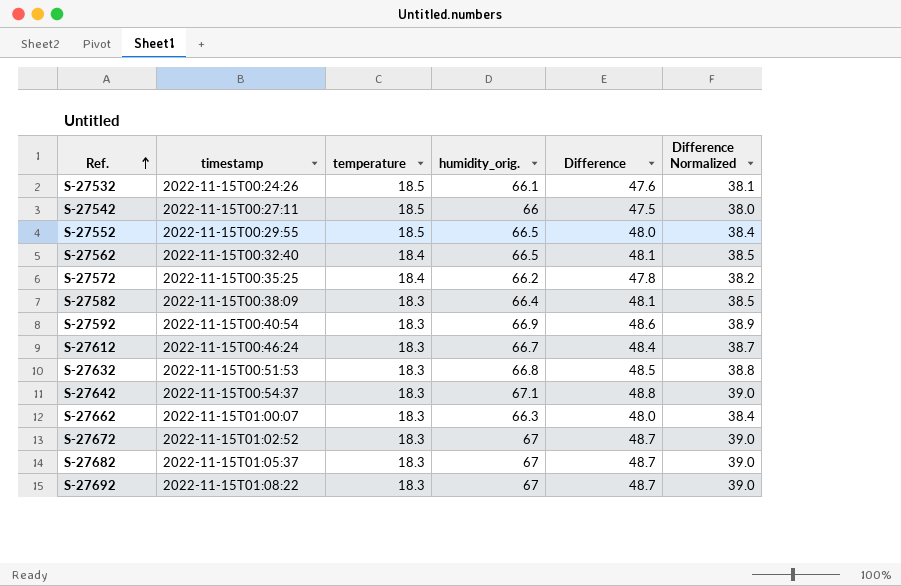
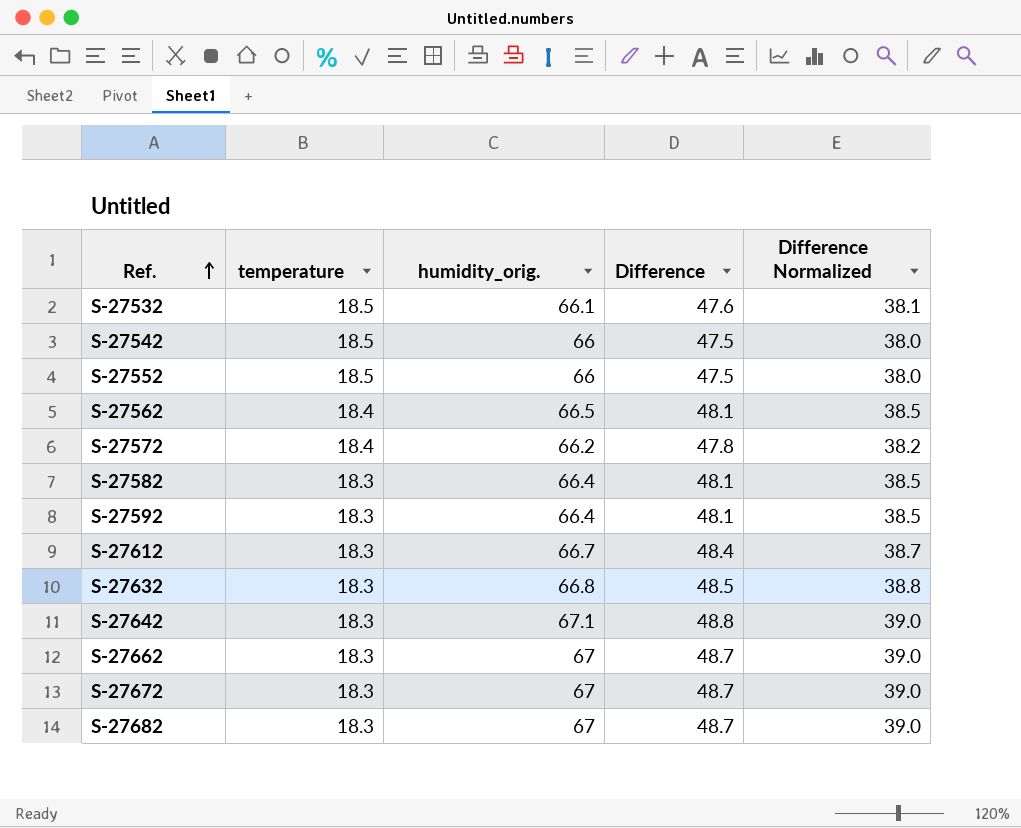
column timestamp | position: 2 -> none
row S-27692: 2022-11-15T01:08:22 | 18.3 | 67 | 48.7 | 39.0 -> none
S-27552 | humidity_orig.: 66.5 -> 66
S-27552 | Difference: 48.0 -> 47.5
S-27552 | Difference Normalized: 38.4 -> 38.0
S-27592 | humidity_orig.: 66.9 -> 66.4
S-27592 | Difference: 48.6 -> 48.1
S-27592 | Difference Normalized: 38.9 -> 38.5
S-27662 | humidity_orig.: 66.3 -> 67
S-27662 | Difference: 48.0 -> 48.7
S-27662 | Difference Normalized: 38.4 -> 39.0

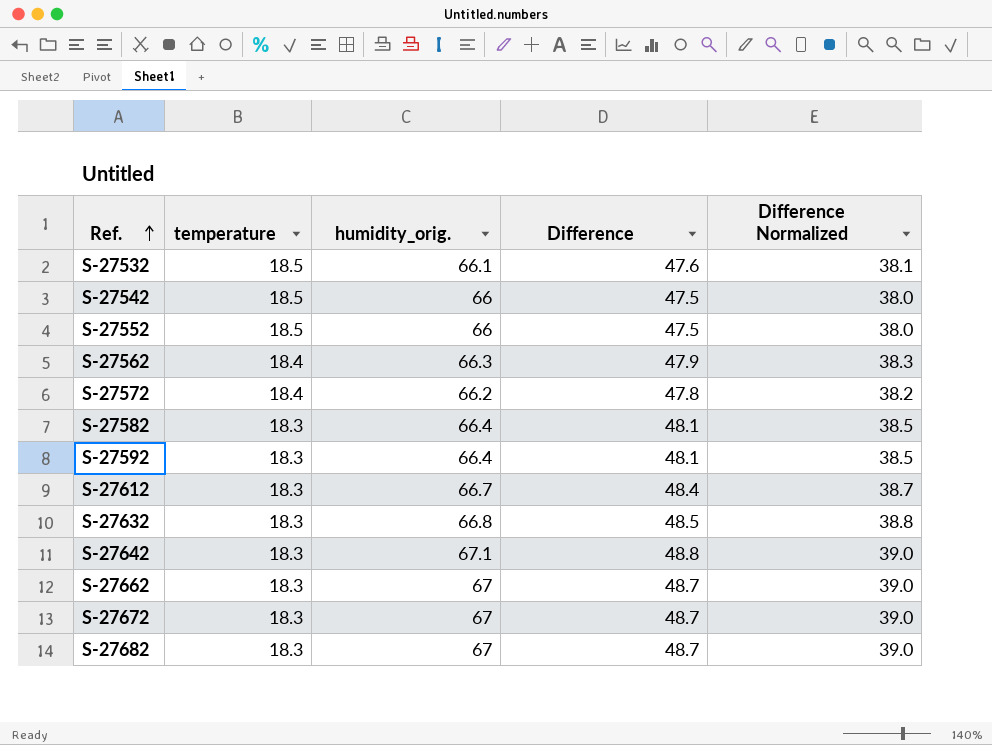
S-27562 | humidity_orig.: 66.5 -> 66.3
S-27562 | Difference: 48.1 -> 47.9
S-27562 | Difference Normalized: 38.5 -> 38.3

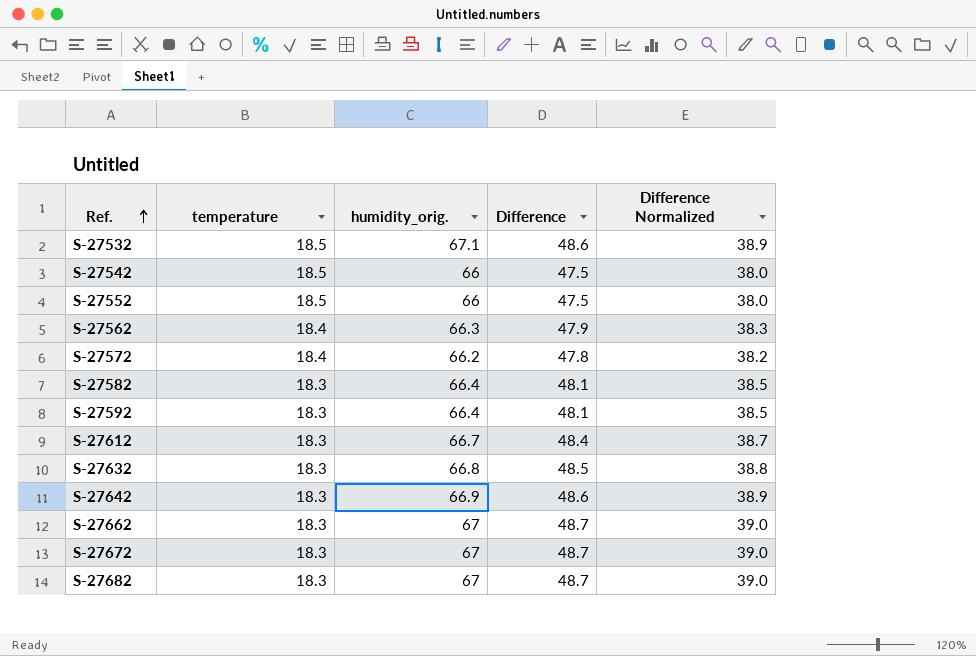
S-27532 | humidity_orig.: 66.1 -> 67.1
S-27532 | Difference: 47.6 -> 48.6
S-27532 | Difference Normalized: 38.1 -> 38.9
S-27642 | humidity_orig.: 67.1 -> 66.9
S-27642 | Difference: 48.8 -> 48.6
S-27642 | Difference Normalized: 39.0 -> 38.9

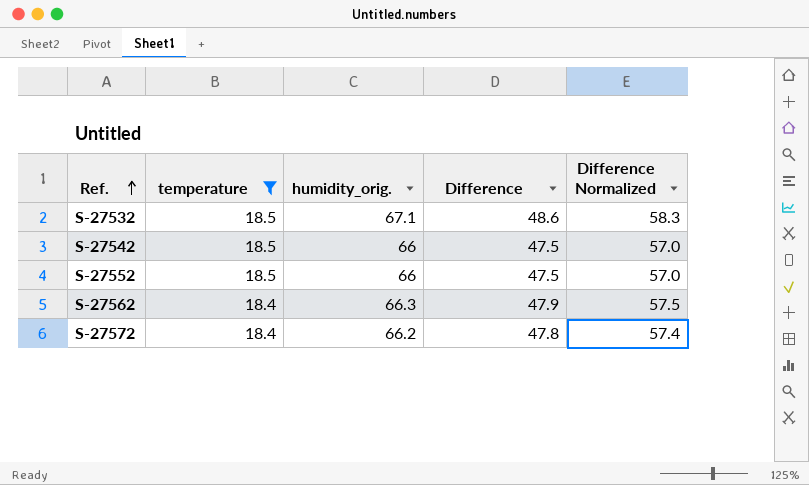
filter: none -> temperature != 18.3
column Difference Normalized | formula: [Difference] * 0.8 -> [Difference] * 1.2

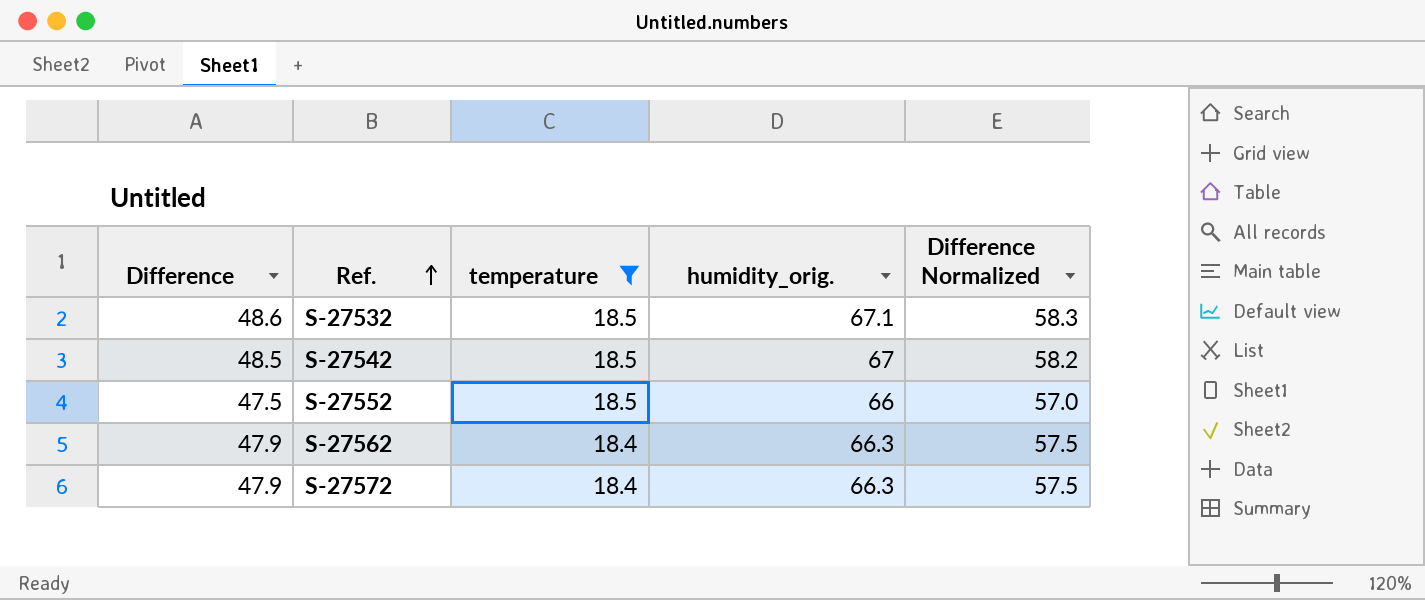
column Difference | position: 4 -> 1
S-27542 | Difference: 47.5 -> 48.5
S-27542 | humidity_orig.: 66 -> 67
S-27542 | Difference Normalized: 57.0 -> 58.2
S-27572 | Difference: 47.8 -> 47.9
S-27572 | humidity_orig.: 66.2 -> 66.3
S-27572 | Difference Normalized: 57.4 -> 57.5

